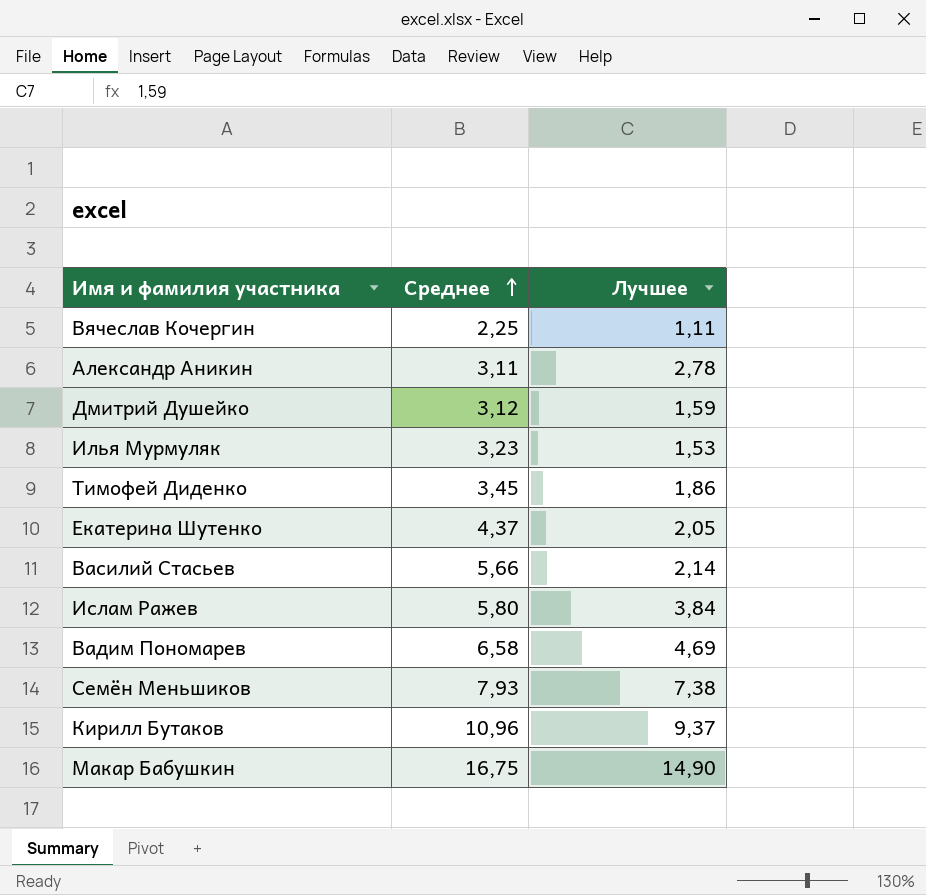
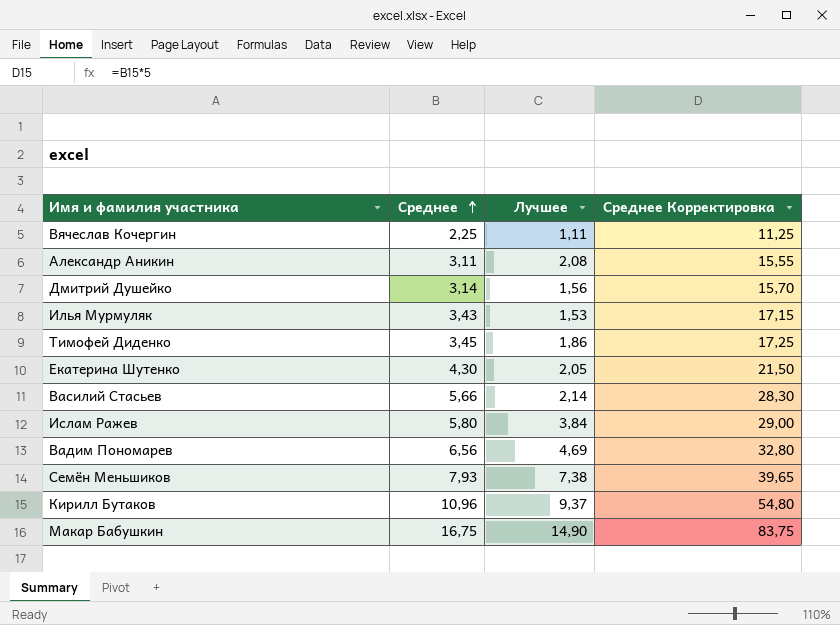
column Среднее Корректировка | formula: none -> [Среднее] * 5
Александр Аникин | Лучшее: 2,78 -> 2,08
Дмитрий Душейко | Среднее: 3,12 -> 3,14
Дмитрий Душейко | Лучшее: 1,59 -> 1,56
Илья Мурмуляк | Среднее: 3,23 -> 3,43
Екатерина Шутенко | Среднее: 4,37 -> 4,30
Вадим Пономарев | Среднее: 6,58 -> 6,56

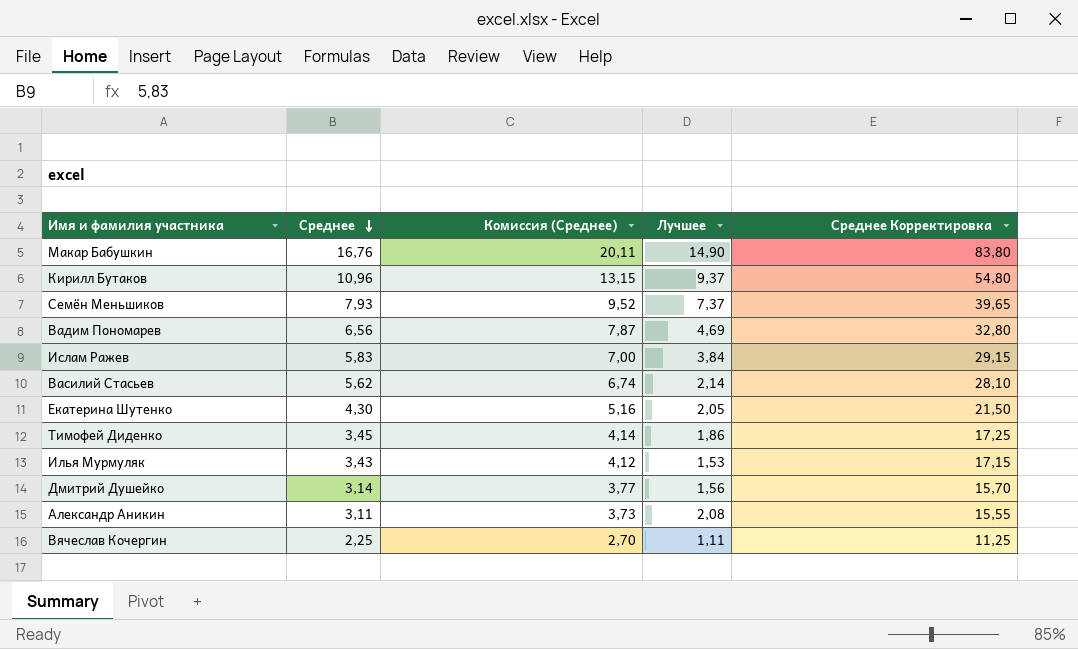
row order: Среднее ascending -> Среднее descending
column Комиссия (Среднее) | formula: none -> [Среднее] * 1,2
Макар Бабушкин | Среднее: 16,75 -> 16,76
Макар Бабушкин | Среднее Корректировка: 83,75 -> 83,80
Семён Меньшиков | Лучшее: 7,38 -> 7,37
Ислам Ражев | Среднее: 5,80 -> 5,83
Ислам Ражев | Среднее Корректировка: 29,00 -> 29,15
Василий Стасьев | Среднее: 5,66 -> 5,62
Василий Стасьев | Среднее Корректировка: 28,30 -> 28,10

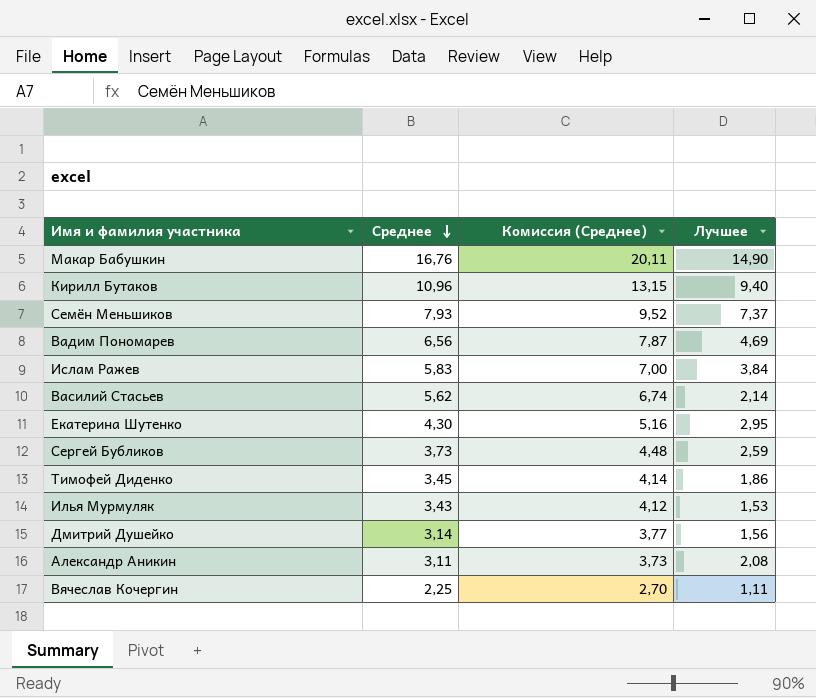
column Среднее Корректировка | formula: [Среднее] * 5 -> none
Кирилл Бутаков | Лучшее: 9,37 -> 9,40
Екатерина Шутенко | Лучшее: 2,05 -> 2,95
row Сергей Бубликов: none -> 3,73 | 4,48 | 2,59

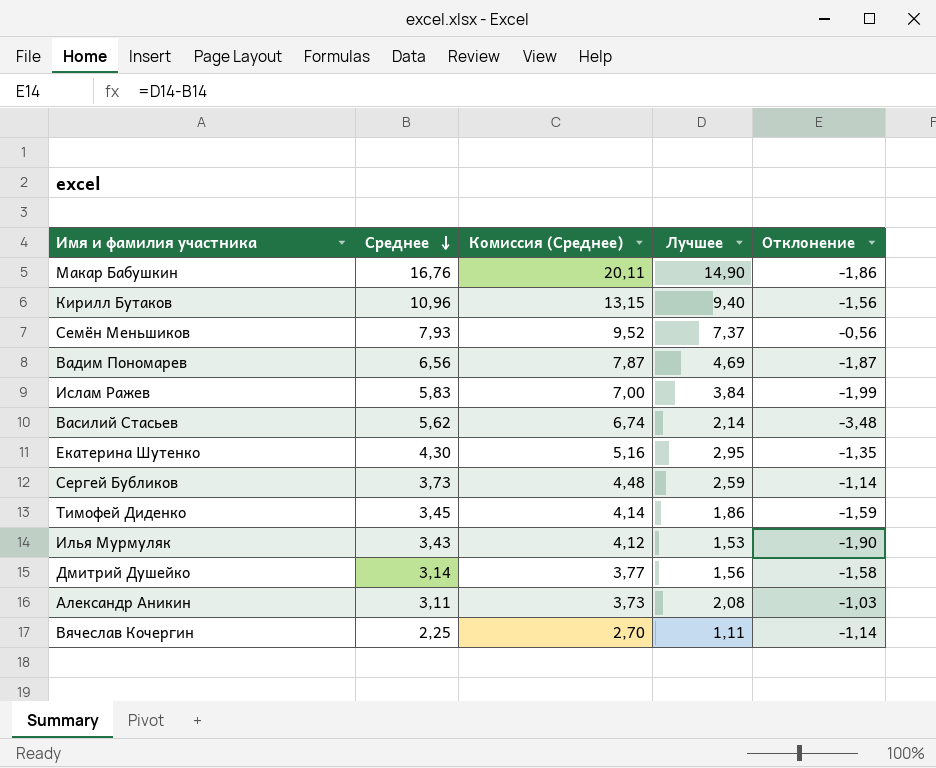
column Отклонение | formula: none -> [Лучшее] - [Среднее]

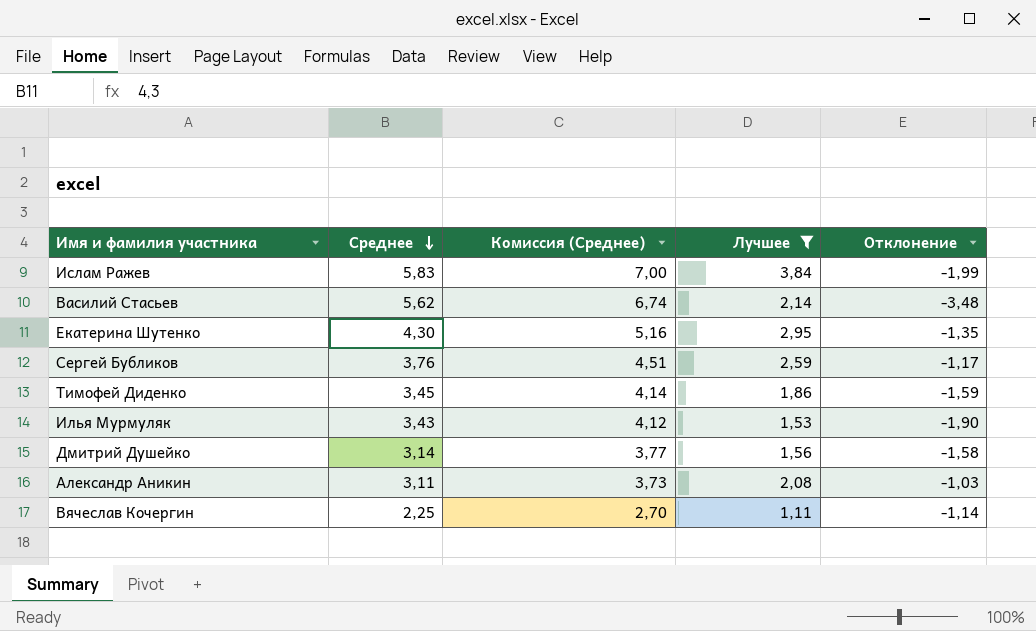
filter: none -> Лучшее <= 3,84
Сергей Бубликов | Среднее: 3,73 -> 3,76
Сергей Бубликов | Комиссия (Среднее): 4,48 -> 4,51
Сергей Бубликов | Отклонение: -1,14 -> -1,17

